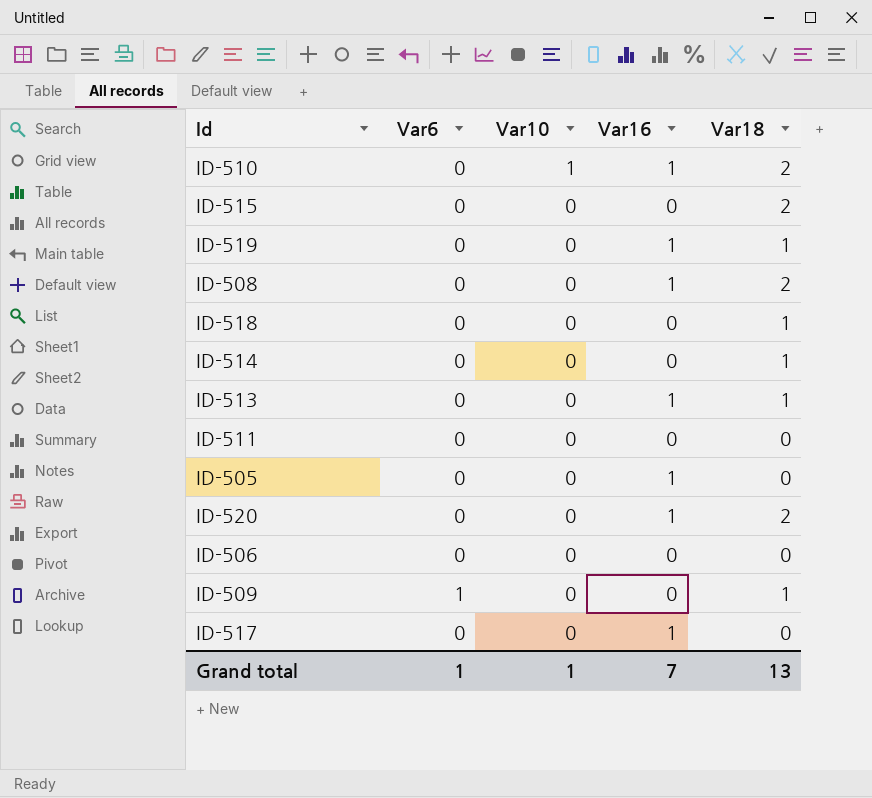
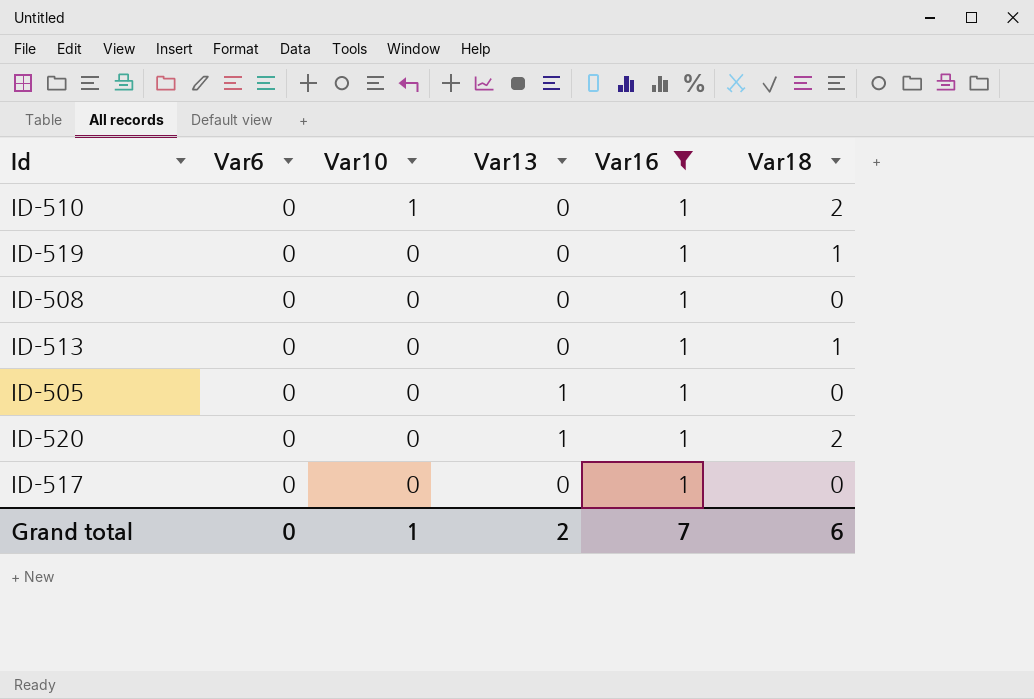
filter: none -> Var16 = 1
column Var13 | position: none -> 4
ID-508 | Var18: 2 -> 0
Grand total | Var6: 1 -> 0
Grand total | Var18: 13 -> 6

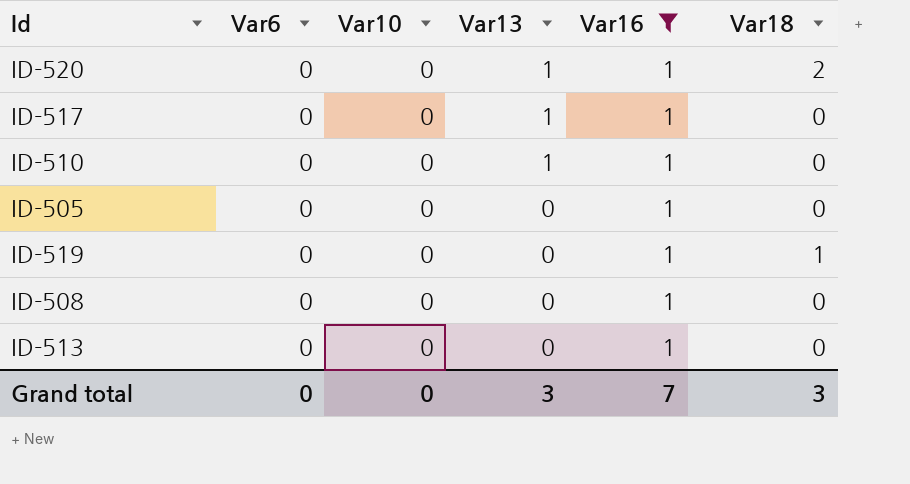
row order: Var10 descending -> Var13 descending
ID-517 | Var13: 0 -> 1
ID-510 | Var10: 1 -> 0
ID-510 | Var13: 0 -> 1
ID-510 | Var18: 2 -> 0
ID-505 | Var13: 1 -> 0
ID-513 | Var18: 1 -> 0
Grand total | Var10: 1 -> 0
Grand total | Var13: 2 -> 3
Grand total | Var18: 6 -> 3

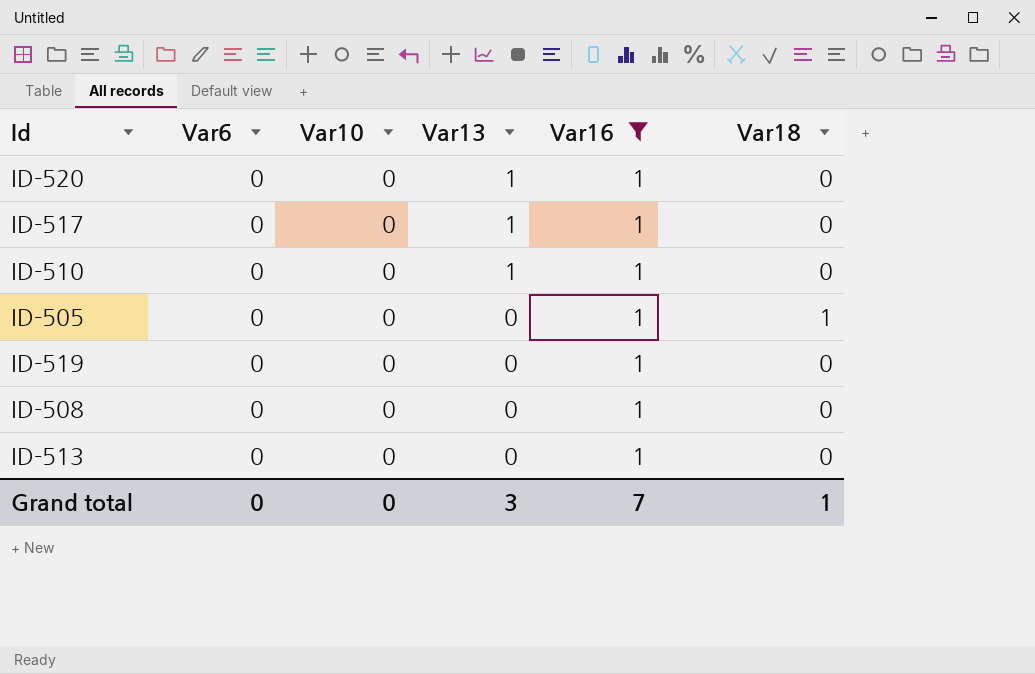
ID-520 | Var18: 2 -> 0
ID-505 | Var18: 0 -> 1
ID-519 | Var18: 1 -> 0
Grand total | Var18: 3 -> 1

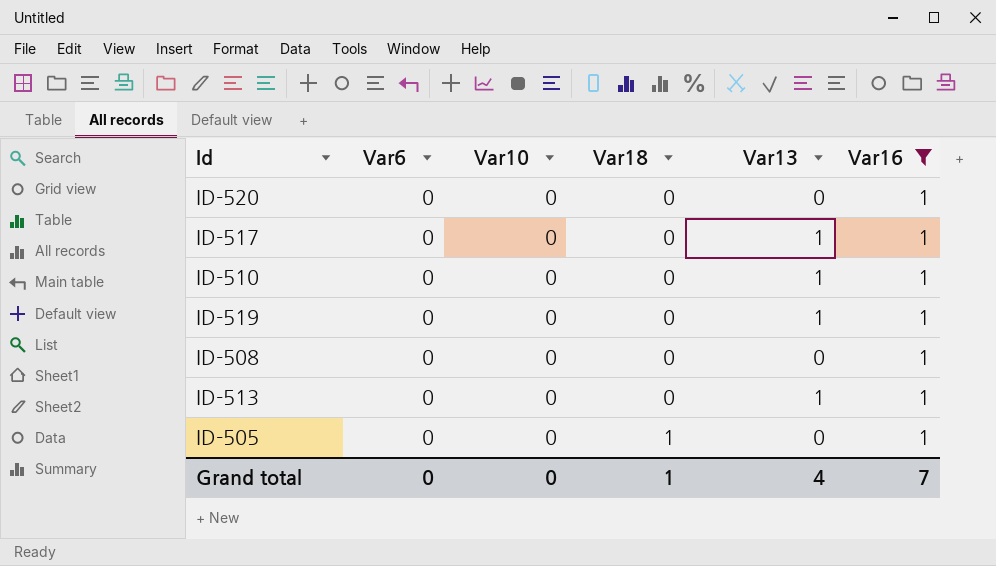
row order: Var13 descending -> Var18 ascending
column Var18 | position: 6 -> 4
ID-520 | Var13: 1 -> 0
ID-519 | Var13: 0 -> 1
ID-513 | Var13: 0 -> 1
Grand total | Var13: 3 -> 4

